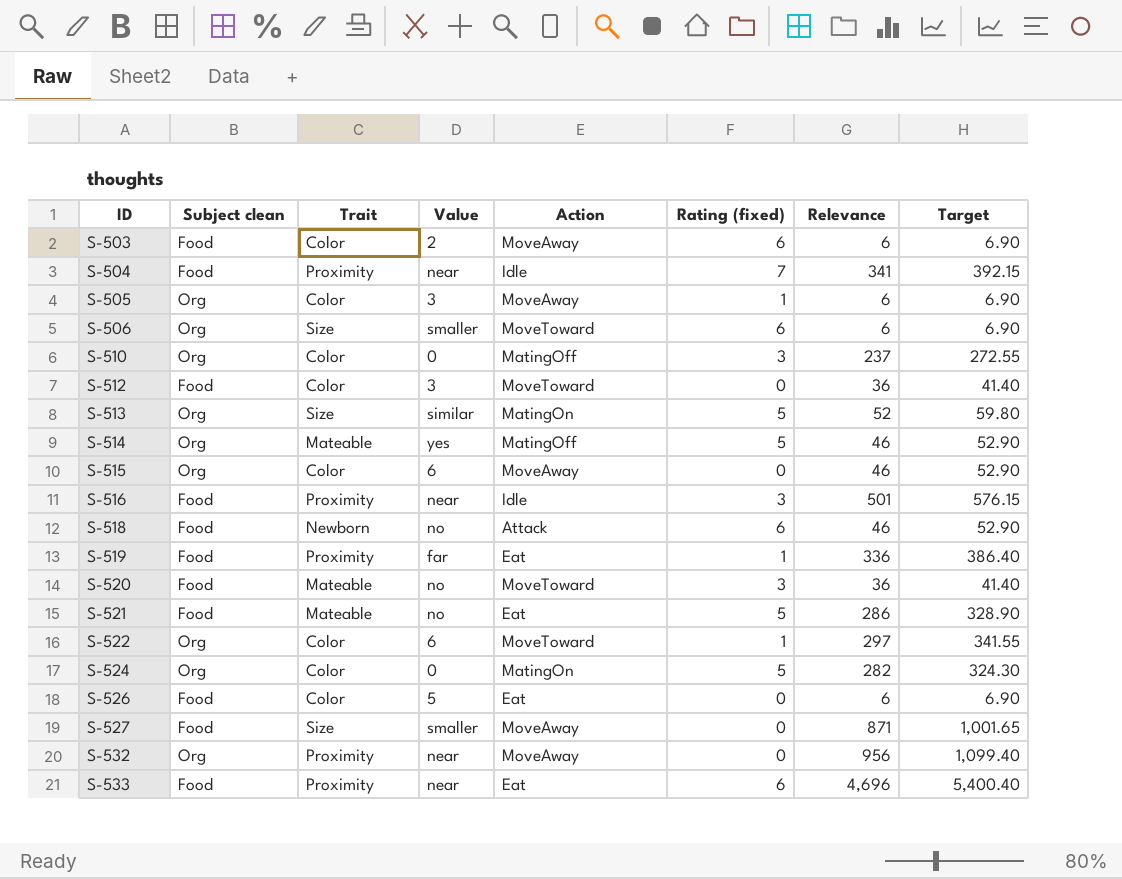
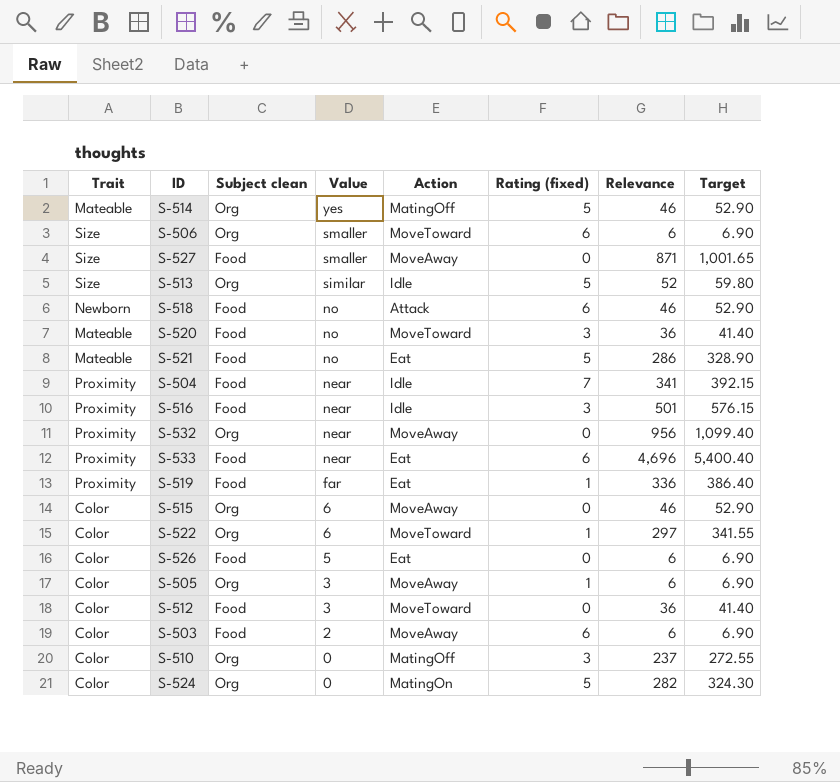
row order: ID ascending -> Value descending
column Trait | position: 3 -> 1
S-513 | Action: MatingOn -> Idle

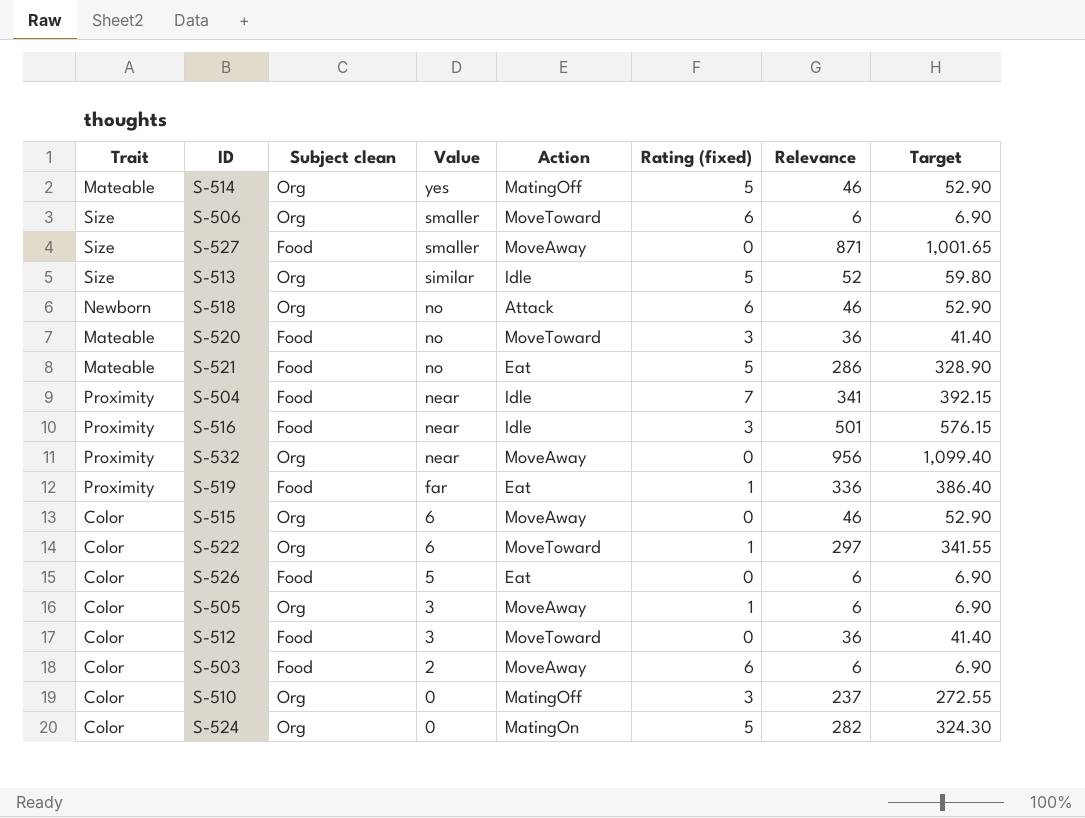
row S-533: Proximity | Food | near | Eat | 6 | 4,696 | 5,400.40 -> none
S-518 | Subject clean: Food -> Org

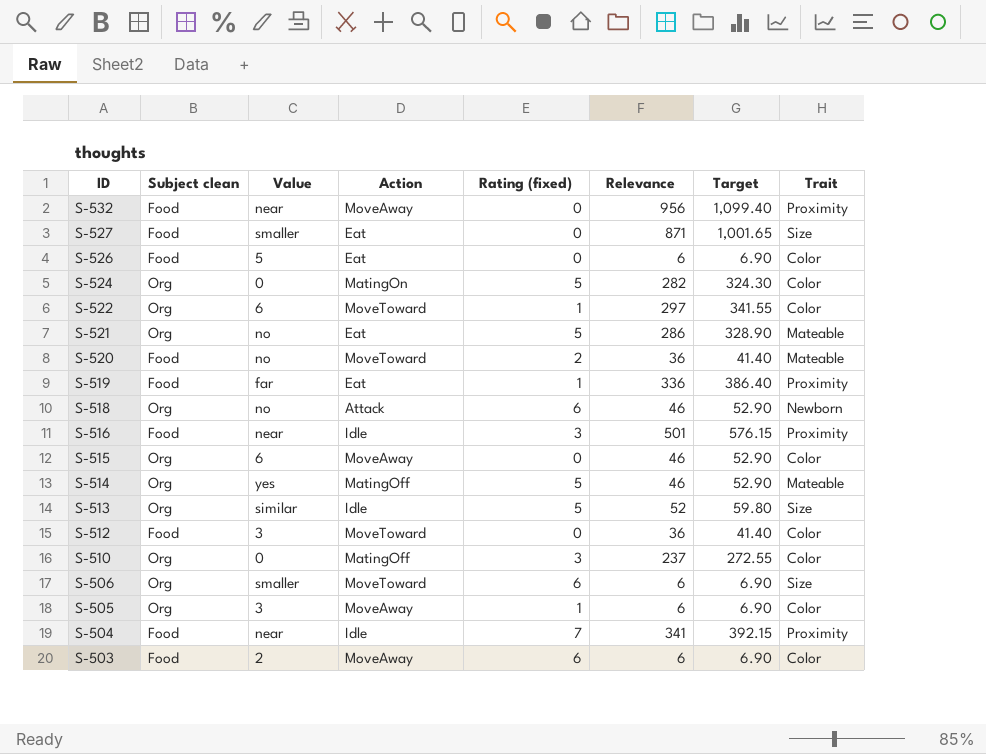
row order: Value descending -> ID descending
column Trait | position: 1 -> 8
S-532 | Subject clean: Org -> Food
S-527 | Action: MoveAway -> Eat
S-521 | Subject clean: Food -> Org
S-520 | Rating (fixed): 3 -> 2

